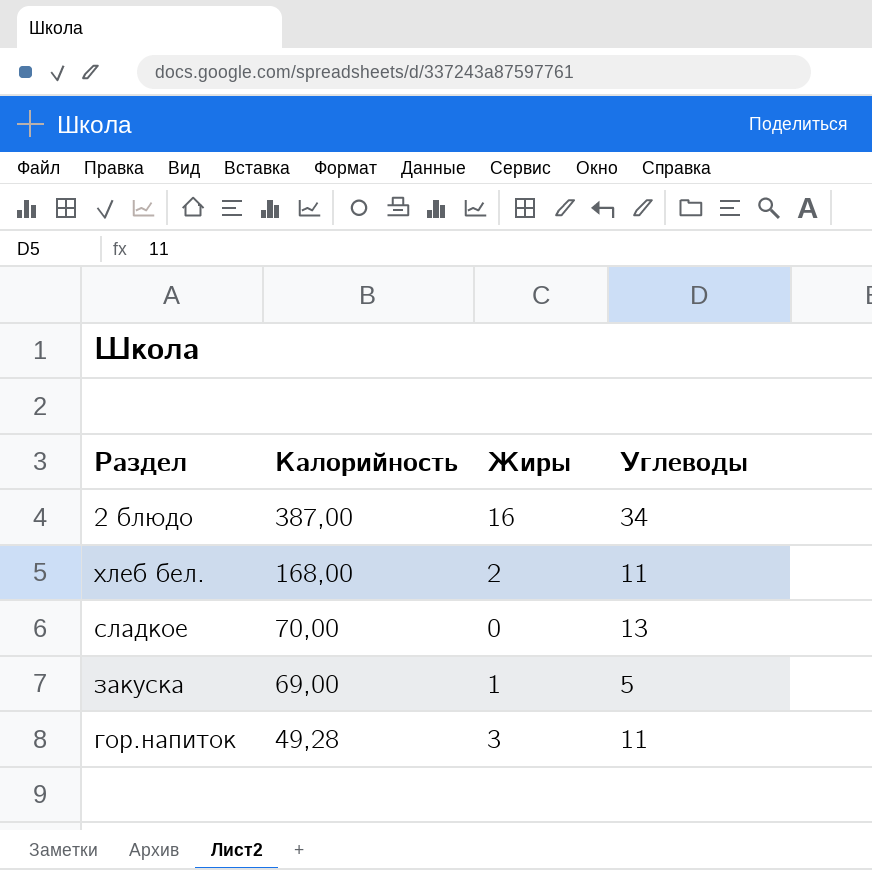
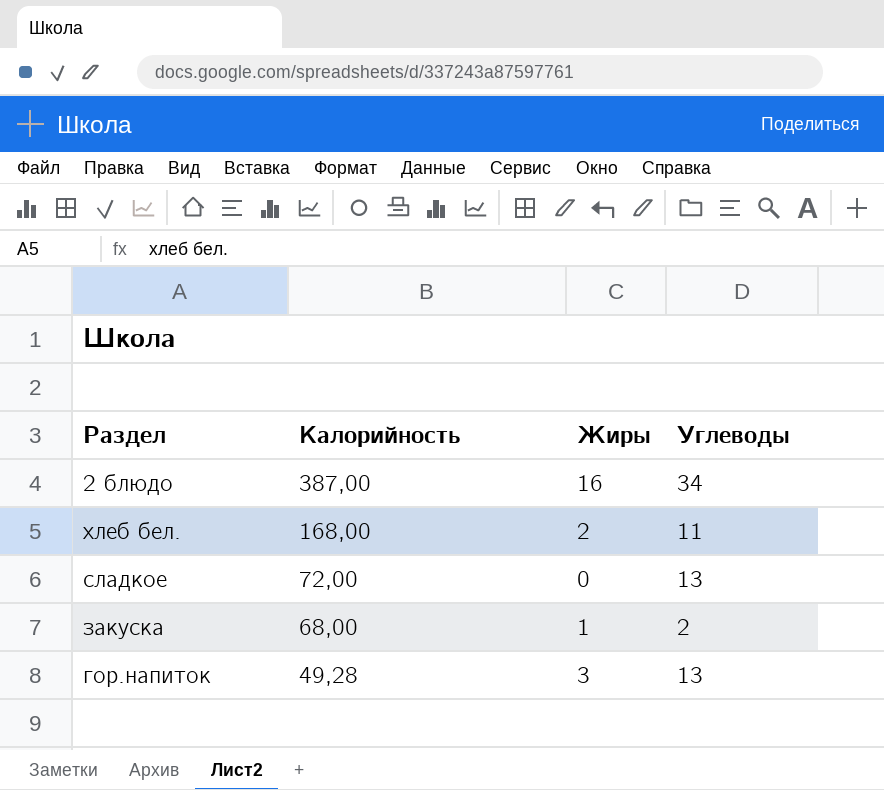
сладкое | Калорийность: 70,00 -> 72,00
закуска | Калорийность: 69,00 -> 68,00
закуска | Углеводы: 5 -> 2
гор.напиток | Углеводы: 11 -> 13

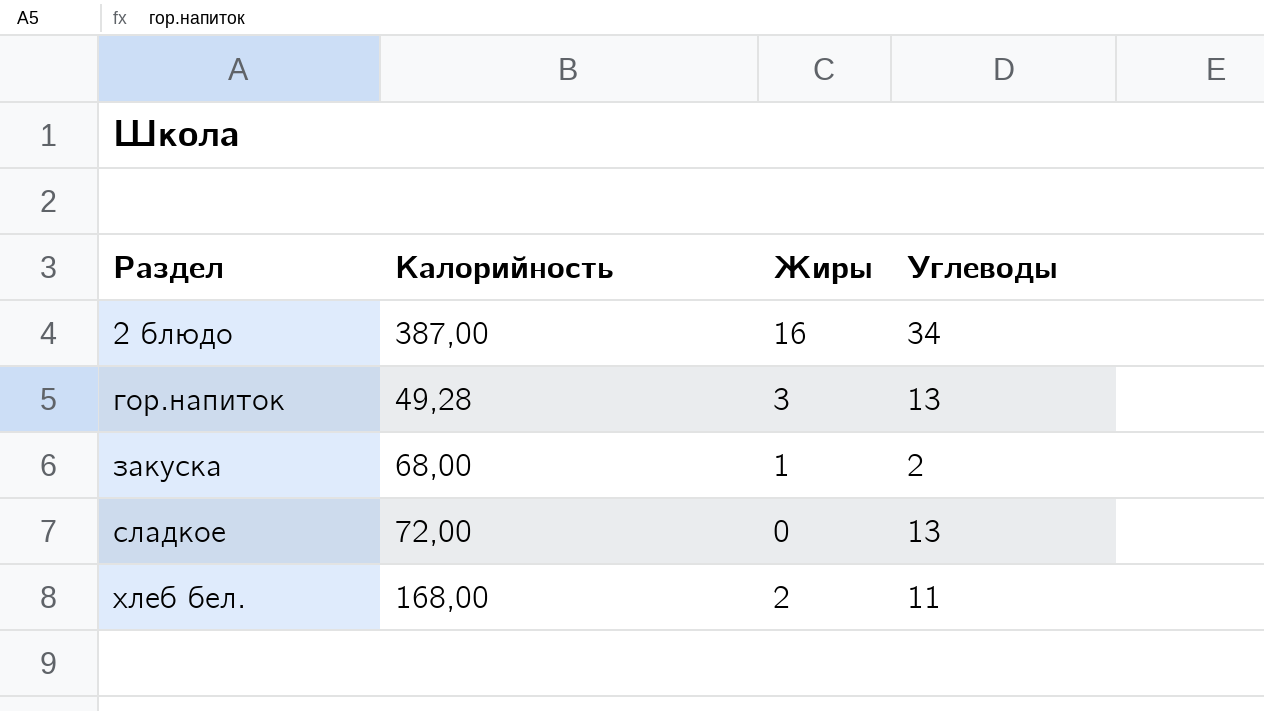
row order: Калорийность descending -> Раздел ascending

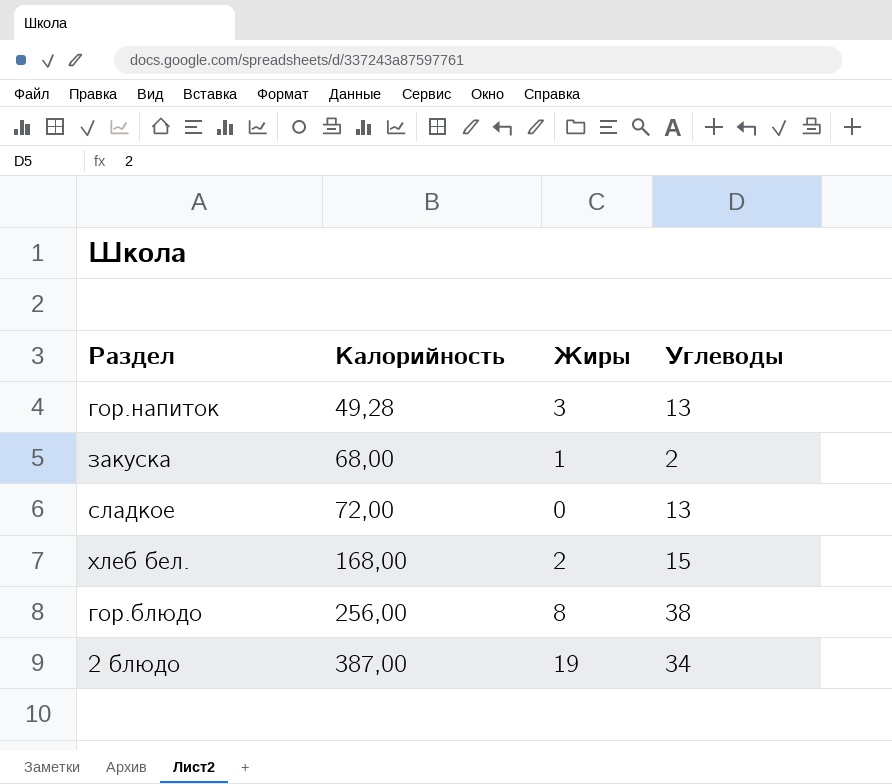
row order: Раздел ascending -> Калорийность ascending
хлеб бел. | Углеводы: 11 -> 15
row гор.блюдо: none -> 256,00 | 8 | 38
2 блюдо | Жиры: 16 -> 19

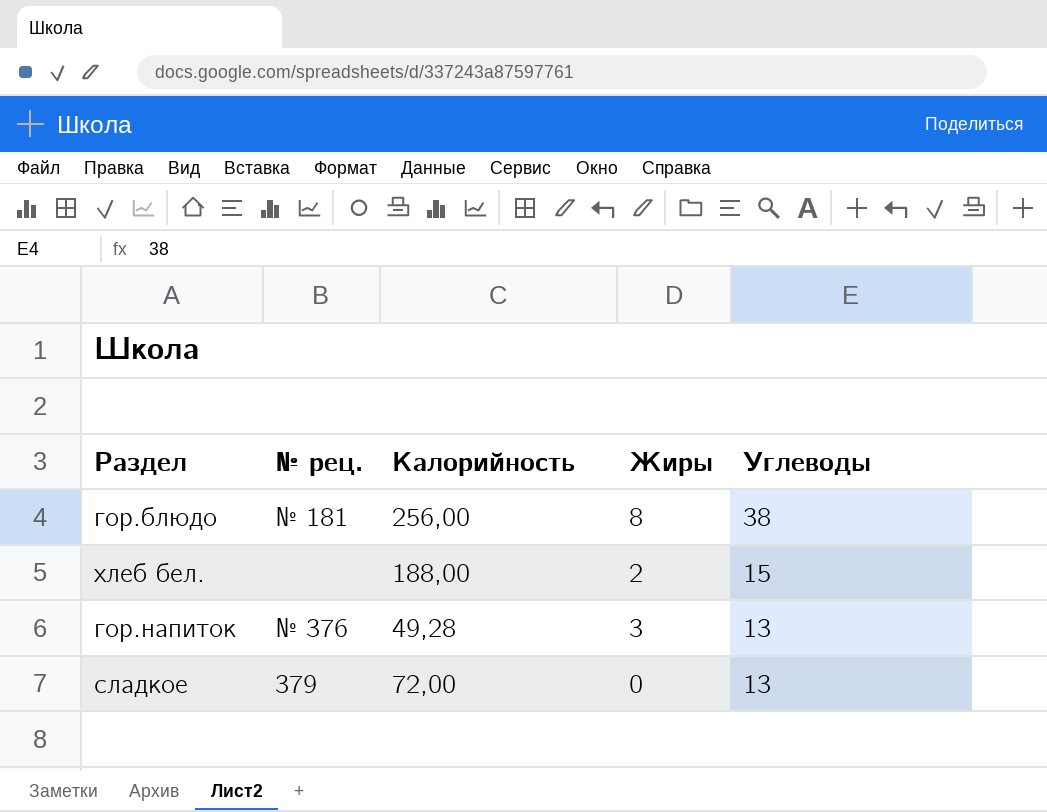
row order: Калорийность ascending -> Углеводы descending
column № рец. | position: none -> 2
row закуска: 68,00 | 1 | 2 -> none
row 2 блюдо: 387,00 | 19 | 34 -> none
хлеб бел. | Калорийность: 168,00 -> 188,00

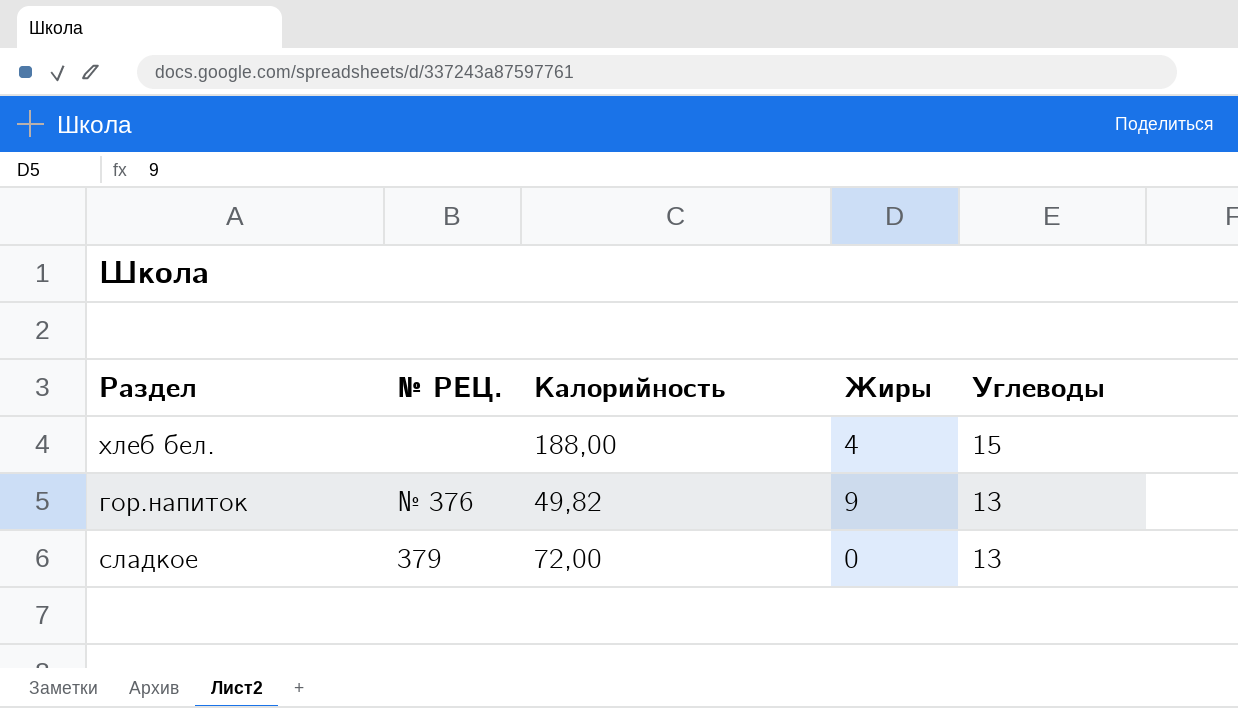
column name: № рец. -> № РЕЦ.
row гор.блюдо: № 181 | 256,00 | 8 | 38 -> none
хлеб бел. | Жиры: 2 -> 4
гор.напиток | Калорийность: 49,28 -> 49,82
гор.напиток | Жиры: 3 -> 9

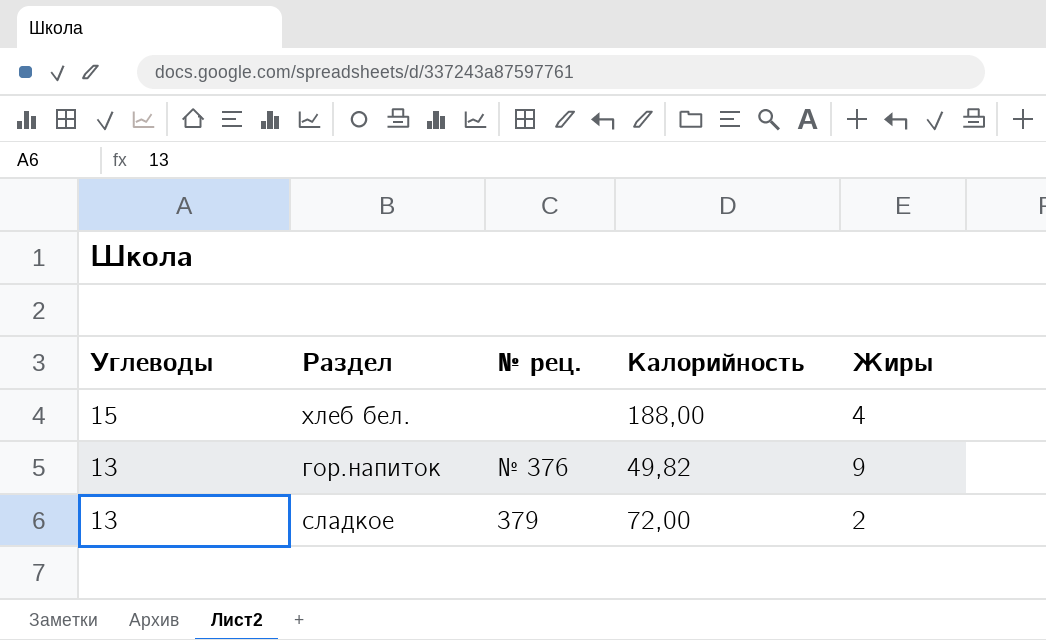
column Углеводы | position: 5 -> 1
column name: № РЕЦ. -> № рец.
сладкое | Жиры: 0 -> 2

